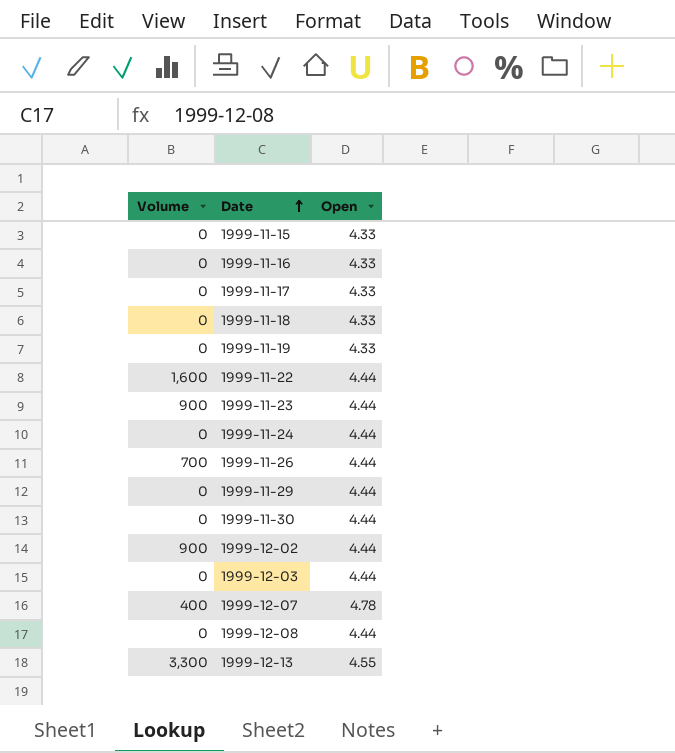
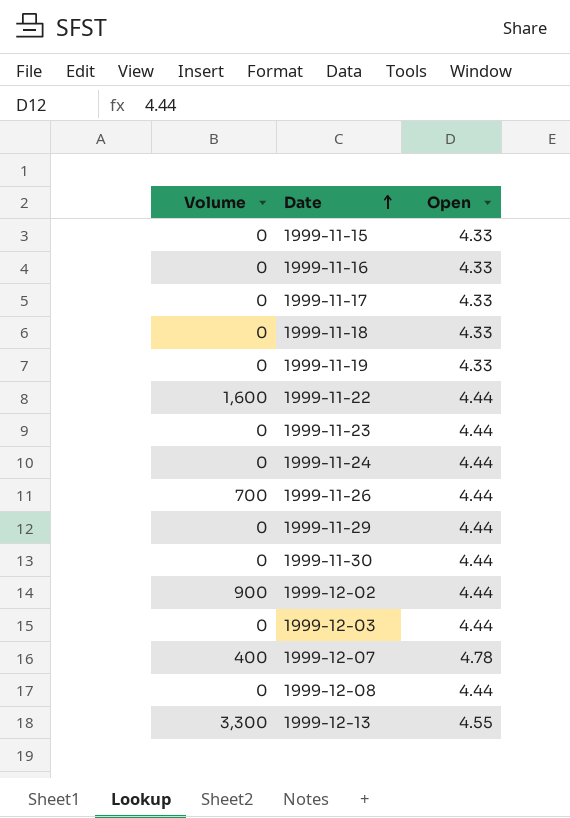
1999-11-23 | Volume: 900 -> 0

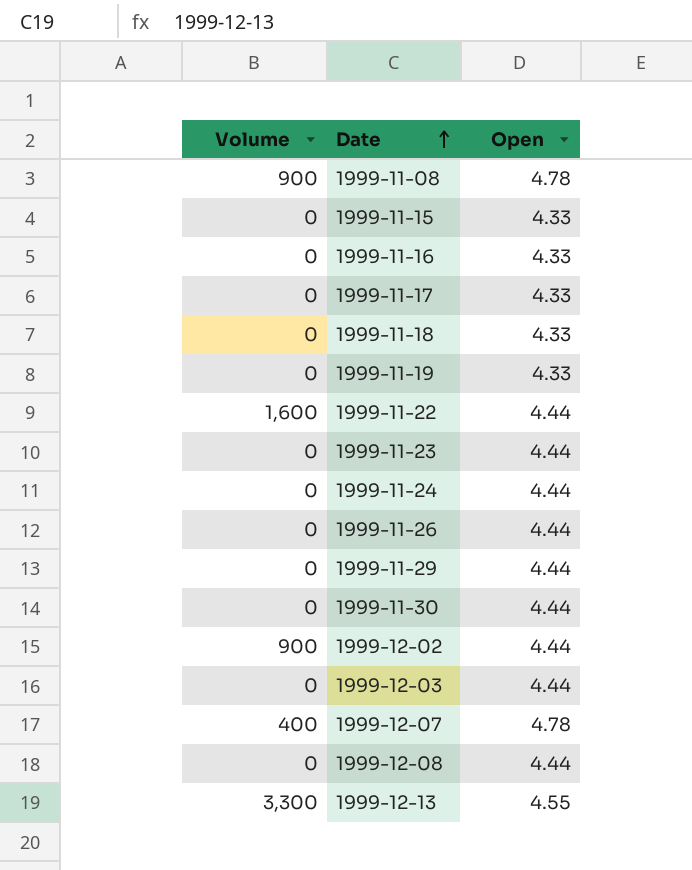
row 1999-11-08: none -> 900 | 4.78
1999-11-26 | Volume: 700 -> 0

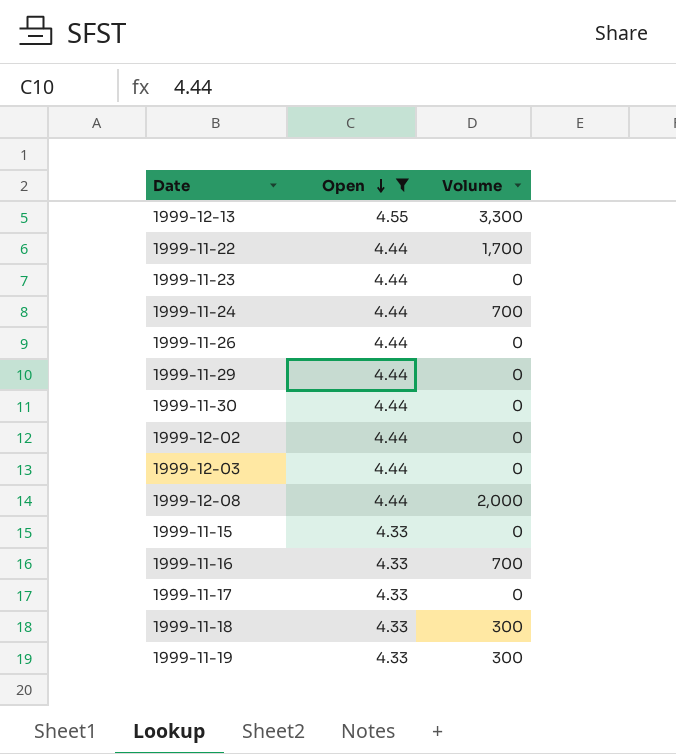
filter: none -> Open != 4.78
row order: Date ascending -> Open descending
column Volume | position: 1 -> 3
1999-11-22 | Volume: 1,600 -> 1,700
1999-11-24 | Volume: 0 -> 700
1999-12-02 | Volume: 900 -> 0
1999-12-08 | Volume: 0 -> 2,000
1999-11-16 | Volume: 0 -> 700
1999-11-18 | Volume: 0 -> 300
1999-11-19 | Volume: 0 -> 300

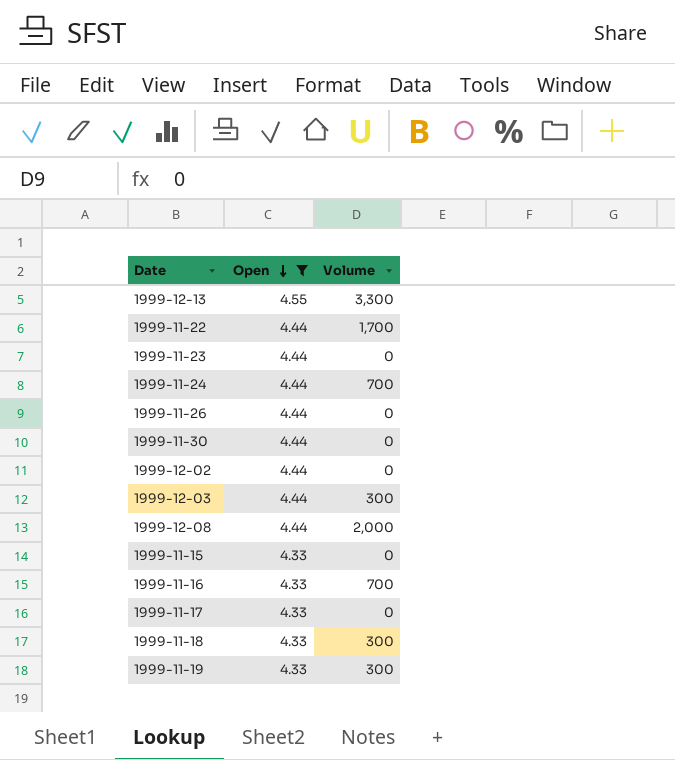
row 1999-11-29: 4.44 | 0 -> none
1999-12-03 | Volume: 0 -> 300

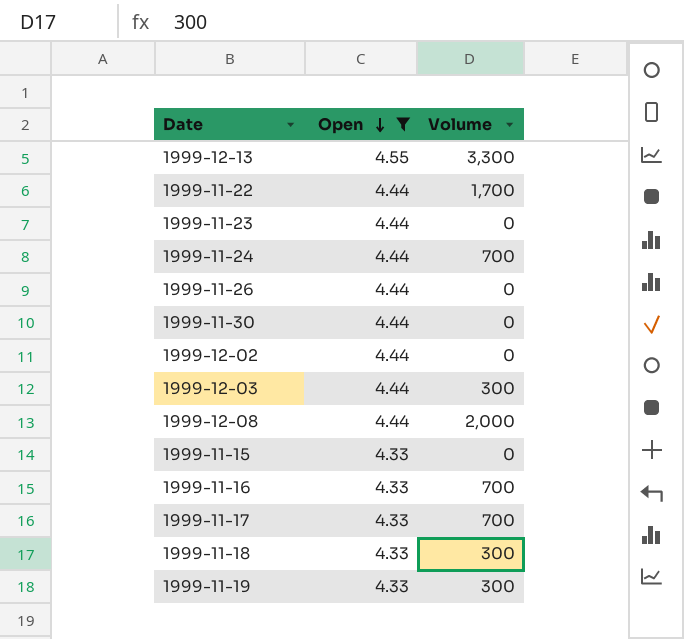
1999-11-17 | Volume: 0 -> 700

